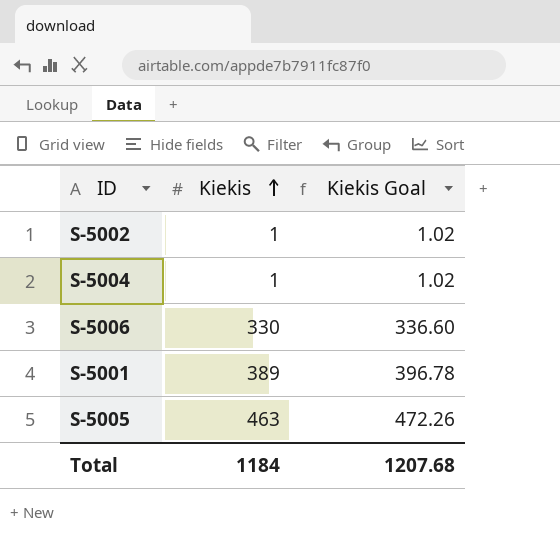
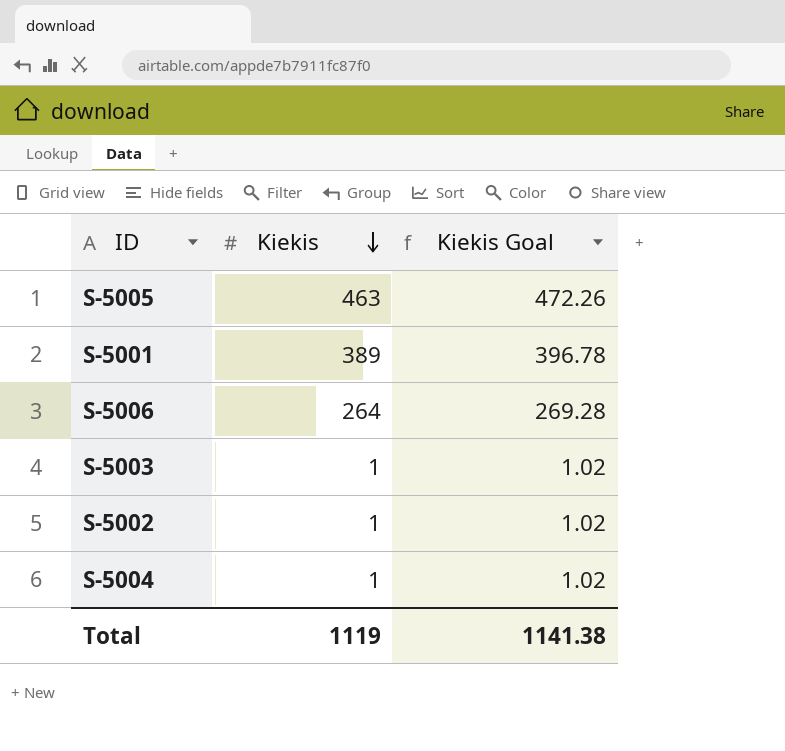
row order: Kiekis ascending -> Kiekis descending
S-5006 | Kiekis: 330 -> 264
S-5006 | Kiekis Goal: 336.60 -> 269.28
row S-5003: none -> 1 | 1.02
Total | Kiekis: 1184 -> 1119
Total | Kiekis Goal: 1207.68 -> 1141.38

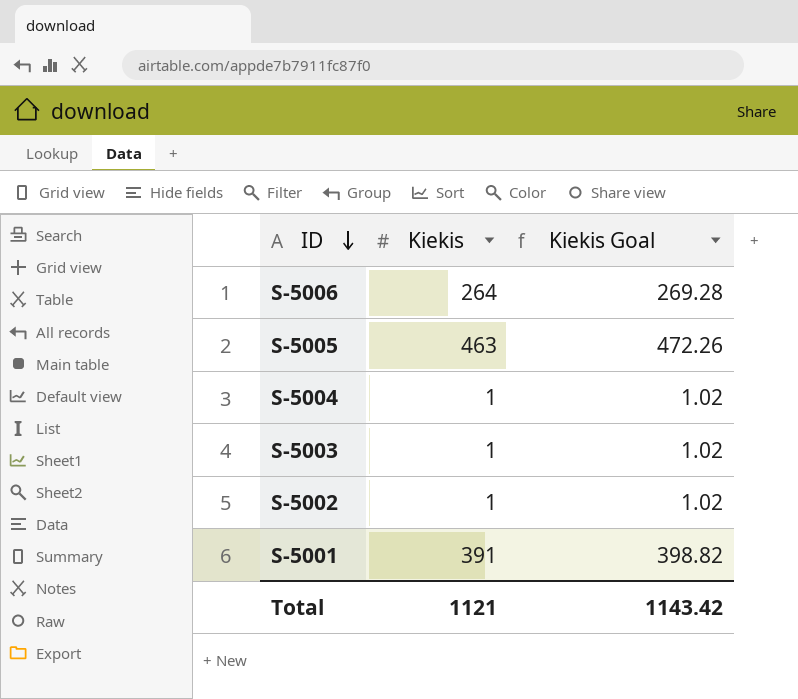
row order: Kiekis descending -> ID descending
S-5001 | Kiekis: 389 -> 391
S-5001 | Kiekis Goal: 396.78 -> 398.82
Total | Kiekis: 1119 -> 1121
Total | Kiekis Goal: 1141.38 -> 1143.42

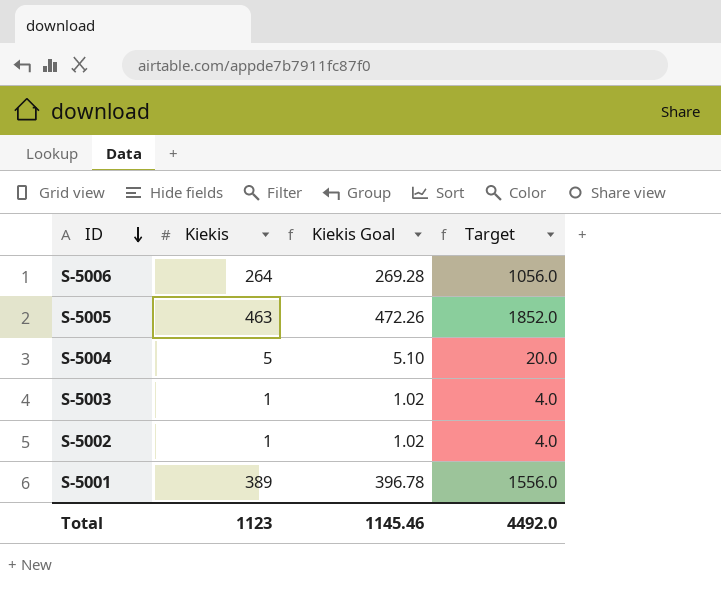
column Target | formula: none -> [Kiekis] * 4
S-5004 | Kiekis: 1 -> 5
S-5004 | Kiekis Goal: 1.02 -> 5.10
S-5001 | Kiekis: 391 -> 389
S-5001 | Kiekis Goal: 398.82 -> 396.78
Total | Kiekis: 1121 -> 1123
Total | Kiekis Goal: 1143.42 -> 1145.46

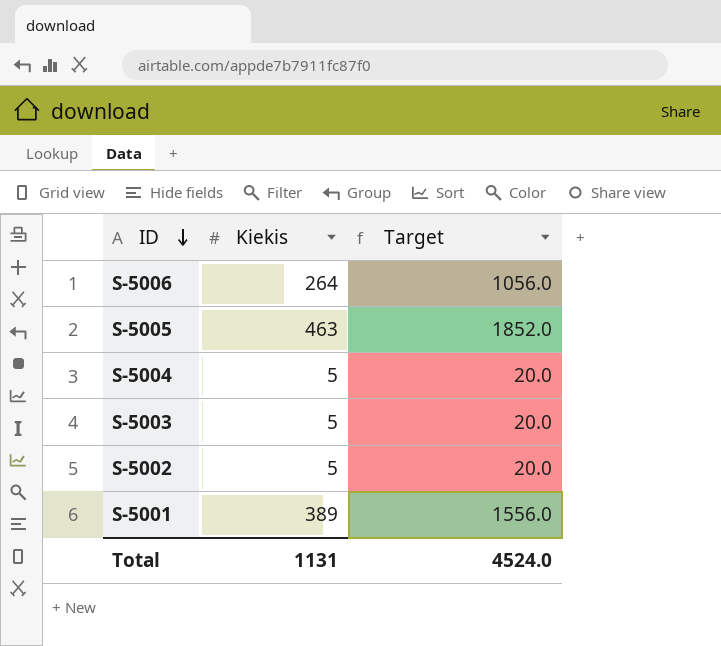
column Kiekis Goal | formula: [Kiekis] * 1.02 -> none
S-5003 | Kiekis: 1 -> 5
S-5003 | Target: 4.0 -> 20.0
S-5002 | Kiekis: 1 -> 5
S-5002 | Target: 4.0 -> 20.0
Total | Kiekis: 1123 -> 1131
Total | Target: 4492.0 -> 4524.0

